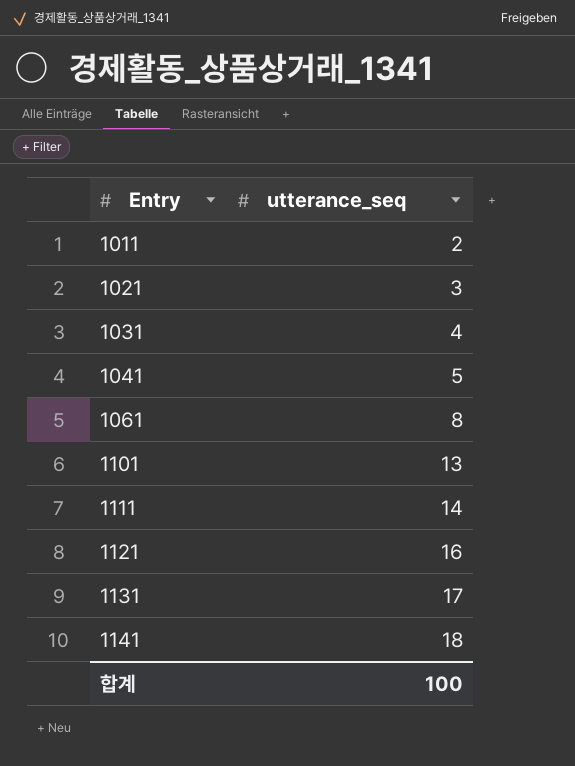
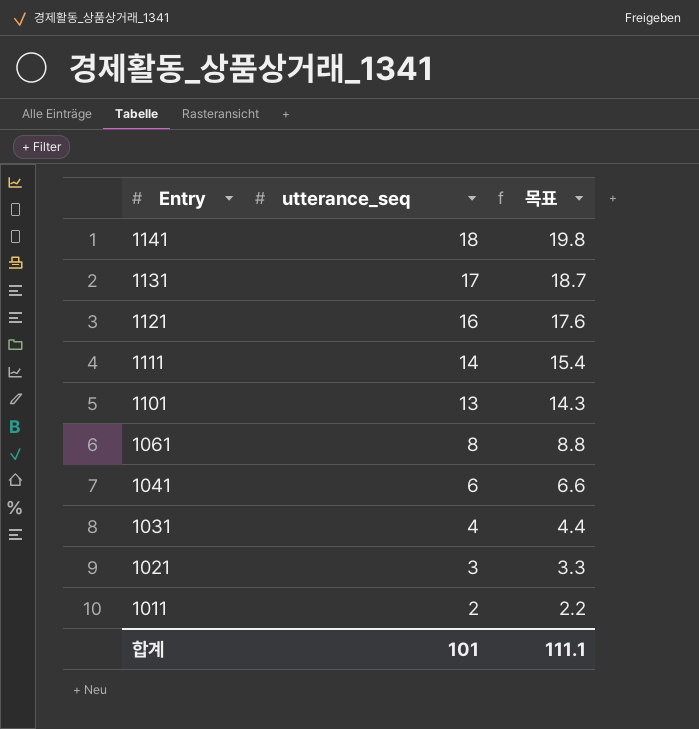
row order: Entry ascending -> Entry descending
column 목표 | formula: none -> [utterance_seq] * 1.1
1041 | utterance_seq: 5 -> 6
합계 | utterance_seq: 100 -> 101

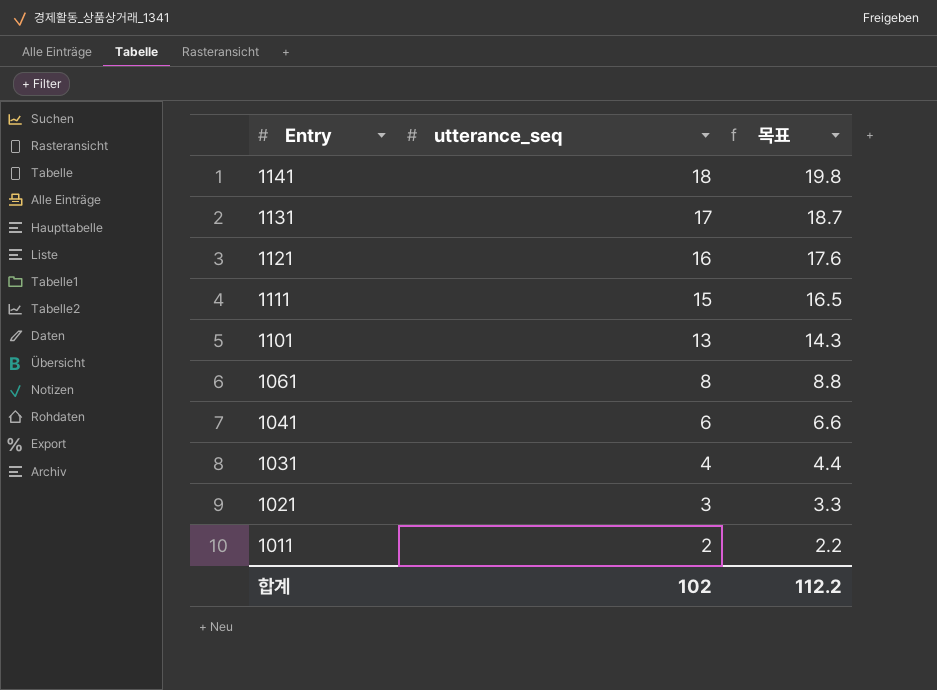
1111 | utterance_seq: 14 -> 15
1111 | 목표: 15.4 -> 16.5
합계 | utterance_seq: 101 -> 102
합계 | 목표: 111.1 -> 112.2

